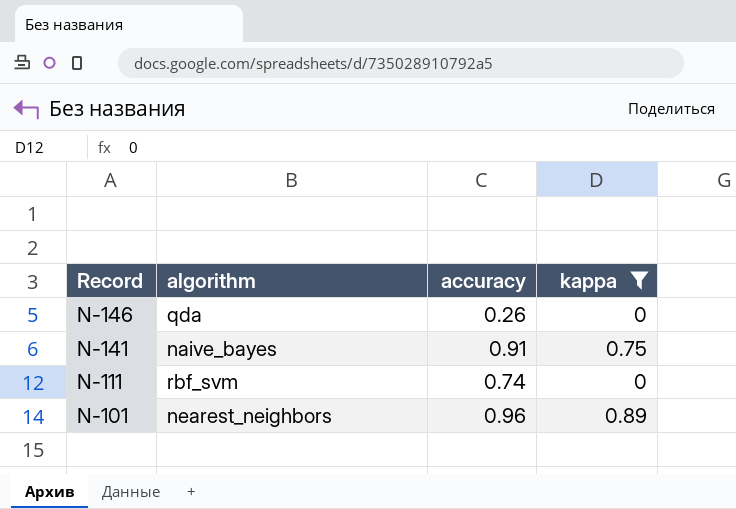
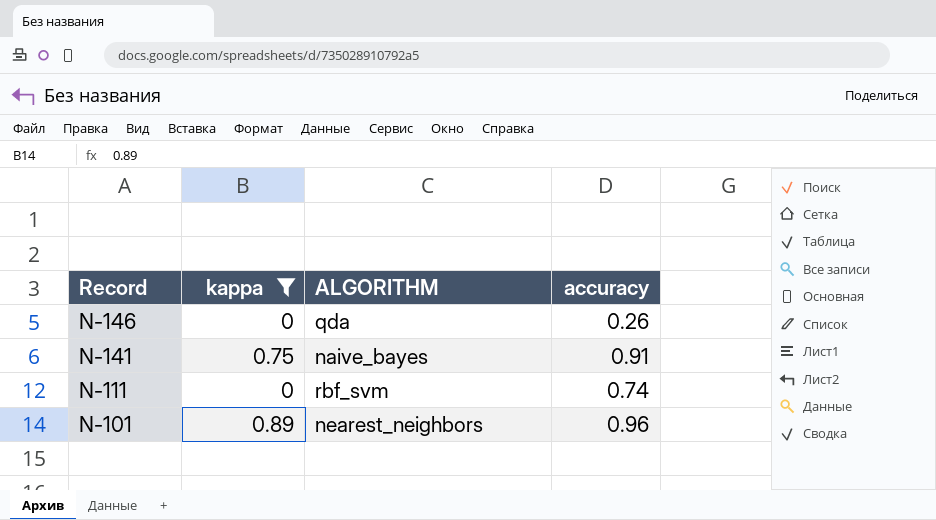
column kappa | position: 4 -> 2
column name: algorithm -> ALGORITHM

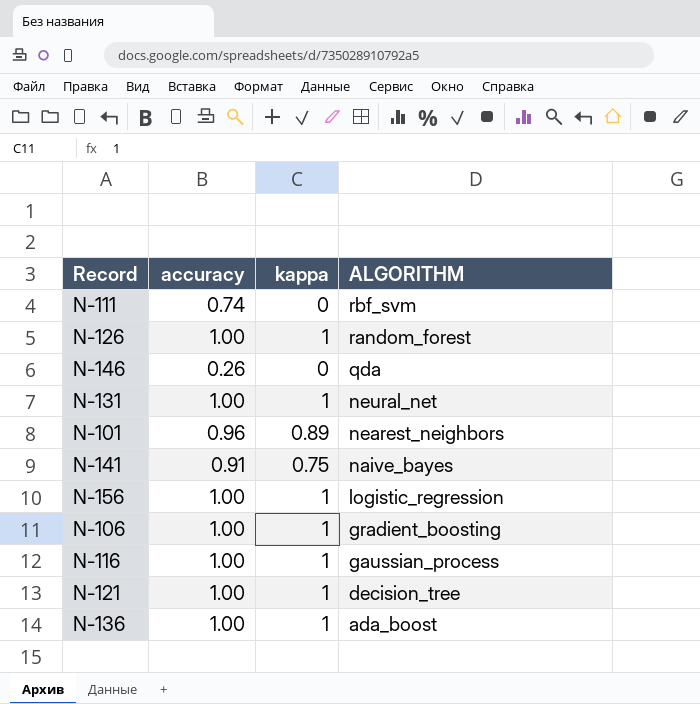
filter: kappa != 1 -> none
row order: Record descending -> ALGORITHM descending
column accuracy | position: 4 -> 2

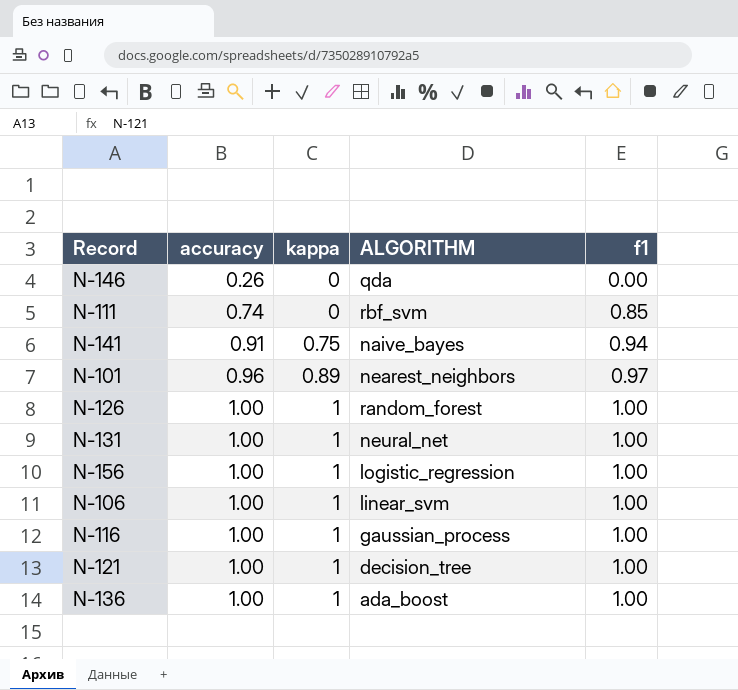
row order: ALGORITHM descending -> accuracy ascending
column f1 | position: none -> 5
N-106 | ALGORITHM: gradient_boosting -> linear_svm

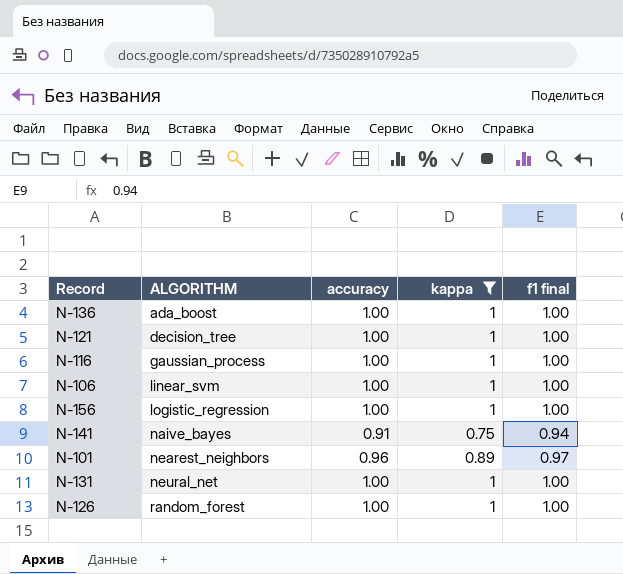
filter: none -> kappa != 0
row order: accuracy ascending -> ALGORITHM ascending
column ALGORITHM | position: 4 -> 2
column name: f1 -> f1 final

